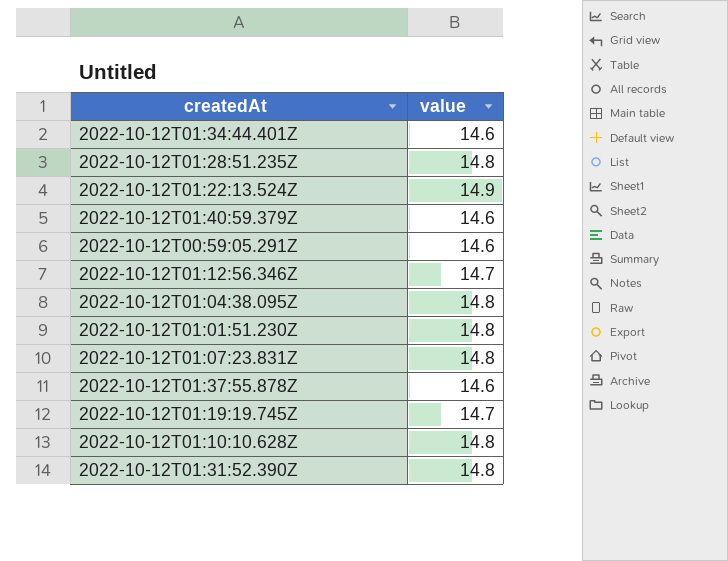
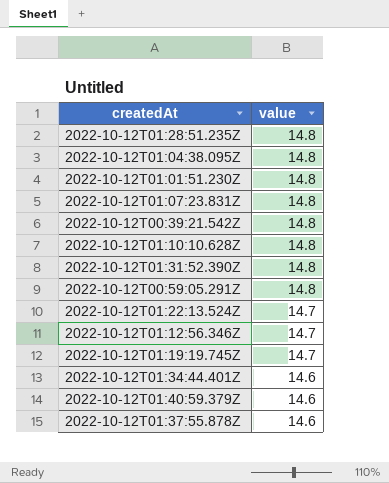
row order: none -> value descending
row 2022-10-12T00:39:21.542Z: none -> 14.8
2022-10-12T00:59:05.291Z | value: 14.6 -> 14.8
2022-10-12T01:22:13.524Z | value: 14.9 -> 14.7

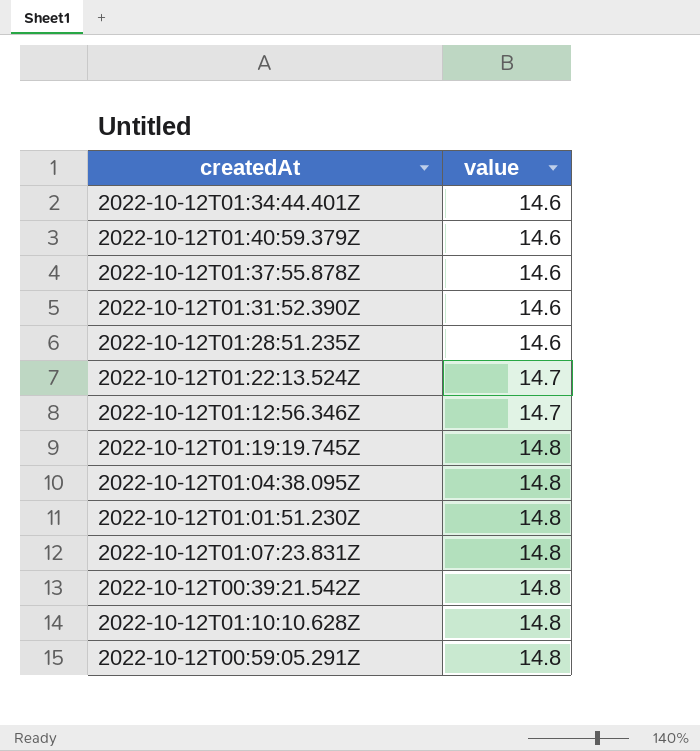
row order: value descending -> value ascending
2022-10-12T01:31:52.390Z | value: 14.8 -> 14.6
2022-10-12T01:28:51.235Z | value: 14.8 -> 14.6
2022-10-12T01:19:19.745Z | value: 14.7 -> 14.8

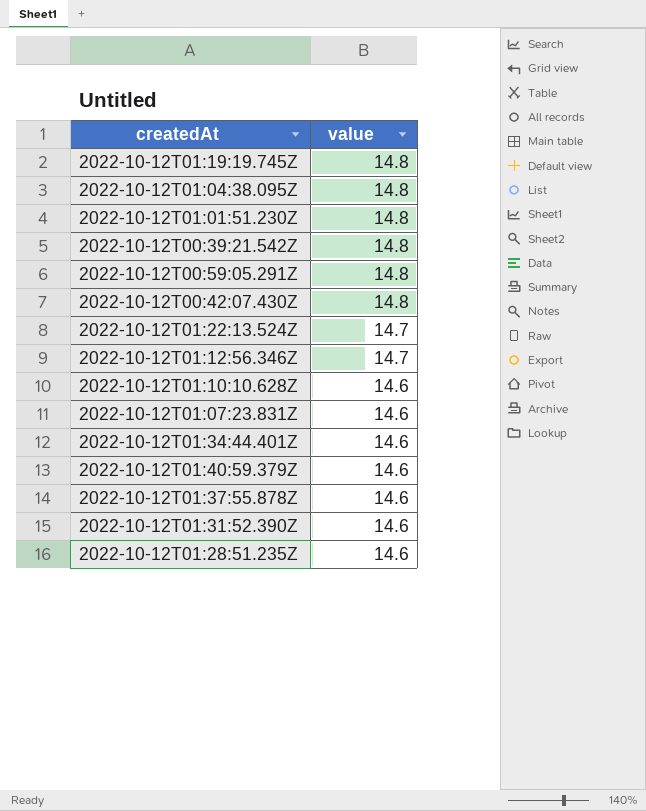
row order: value ascending -> value descending
row 2022-10-12T00:42:07.430Z: none -> 14.8
2022-10-12T01:10:10.628Z | value: 14.8 -> 14.6
2022-10-12T01:07:23.831Z | value: 14.8 -> 14.6

